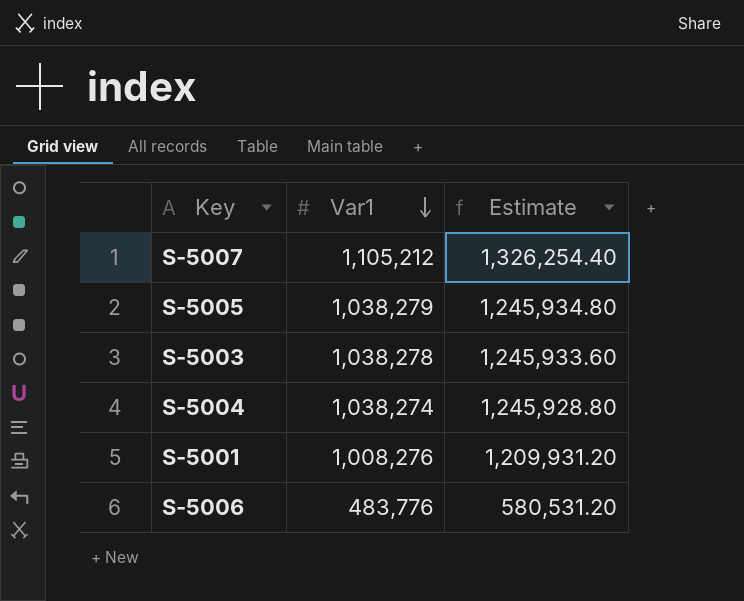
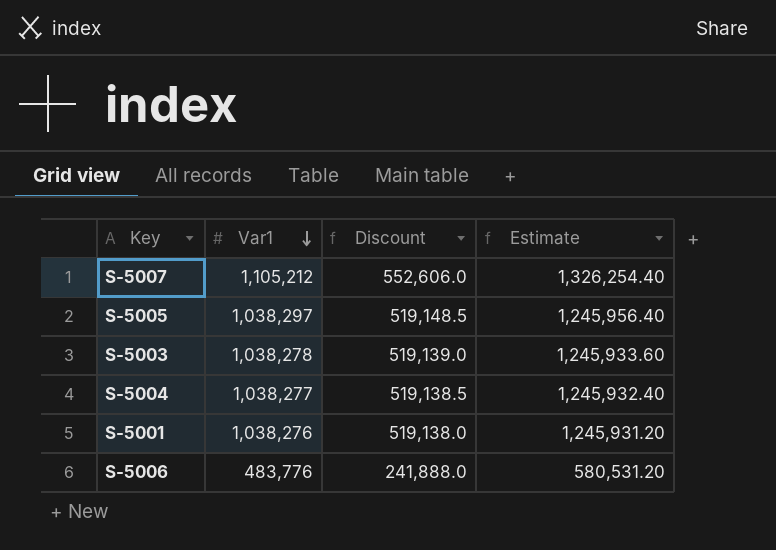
column Discount | formula: none -> [Var1] * 0.5
S-5005 | Var1: 1,038,279 -> 1,038,297
S-5005 | Estimate: 1,245,934.80 -> 1,245,956.40
S-5004 | Var1: 1,038,274 -> 1,038,277
S-5004 | Estimate: 1,245,928.80 -> 1,245,932.40
S-5001 | Var1: 1,008,276 -> 1,038,276
S-5001 | Estimate: 1,209,931.20 -> 1,245,931.20

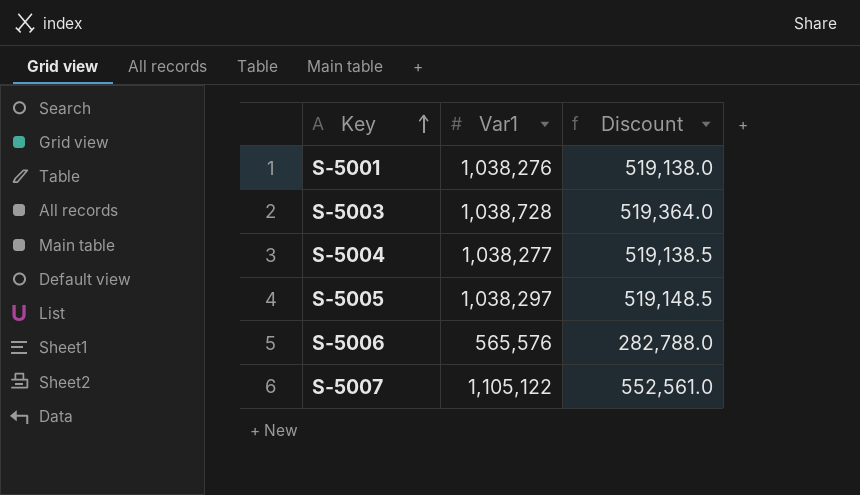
row order: Var1 descending -> Key ascending
column Estimate | formula: [Var1] * 1.2 -> none
S-5003 | Var1: 1,038,278 -> 1,038,728
S-5003 | Discount: 519,139.0 -> 519,364.0
S-5006 | Var1: 483,776 -> 565,576
S-5006 | Discount: 241,888.0 -> 282,788.0
S-5007 | Var1: 1,105,212 -> 1,105,122
S-5007 | Discount: 552,606.0 -> 552,561.0

